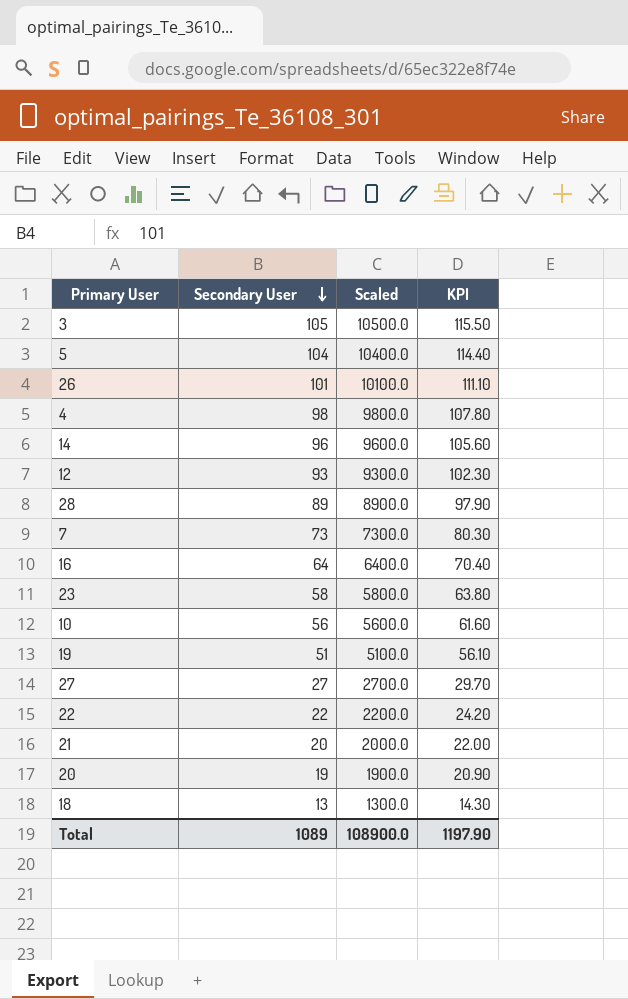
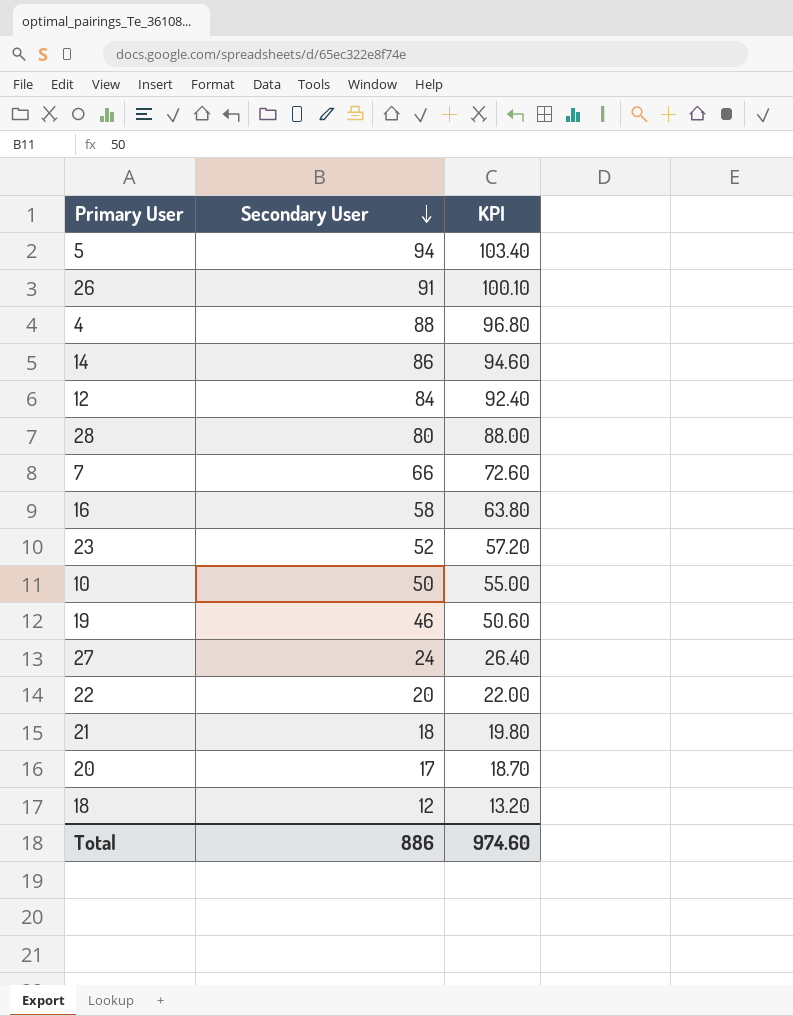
column Scaled | formula: [Secondary User] * 100 -> none
row 3: 105 | 10500.0 | 115.50 -> none
5 | Secondary User: 104 -> 94
5 | KPI: 114.40 -> 103.40
26 | Secondary User: 101 -> 91
26 | KPI: 111.10 -> 100.10
4 | Secondary User: 98 -> 88
4 | KPI: 107.80 -> 96.80
14 | Secondary User: 96 -> 86
14 | KPI: 105.60 -> 94.60
12 | Secondary User: 93 -> 84
12 | KPI: 102.30 -> 92.40
28 | Secondary User: 89 -> 80
28 | KPI: 97.90 -> 88.00
7 | Secondary User: 73 -> 66
7 | KPI: 80.30 -> 72.60
16 | Secondary User: 64 -> 58
16 | KPI: 70.40 -> 63.80
23 | Secondary User: 58 -> 52
23 | KPI: 63.80 -> 57.20
10 | Secondary User: 56 -> 50
10 | KPI: 61.60 -> 55.00
19 | Secondary User: 51 -> 46
19 | KPI: 56.10 -> 50.60
27 | Secondary User: 27 -> 24
27 | KPI: 29.70 -> 26.40
22 | Secondary User: 22 -> 20
22 | KPI: 24.20 -> 22.00
21 | Secondary User: 20 -> 18
21 | KPI: 22.00 -> 19.80
20 | Secondary User: 19 -> 17
20 | KPI: 20.90 -> 18.70
18 | Secondary User: 13 -> 12
18 | KPI: 14.30 -> 13.20
Total | Secondary User: 1089 -> 886
Total | KPI: 1197.90 -> 974.60

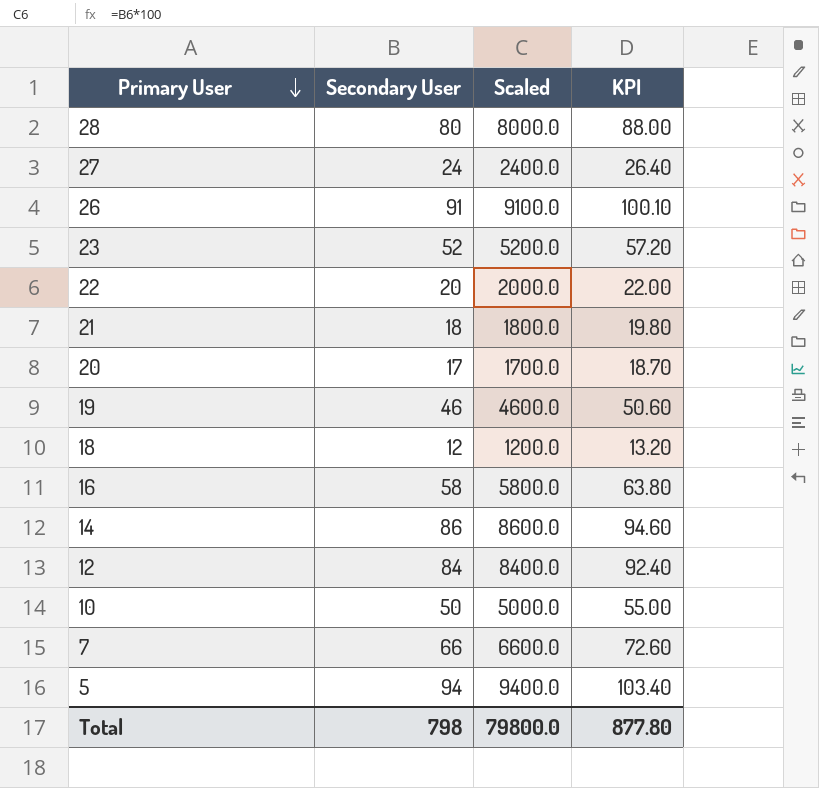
row order: Secondary User descending -> Primary User descending
column Scaled | formula: none -> [Secondary User] * 100
row 4: 88 | 96.80 -> none
Total | Secondary User: 886 -> 798
Total | KPI: 974.60 -> 877.80

